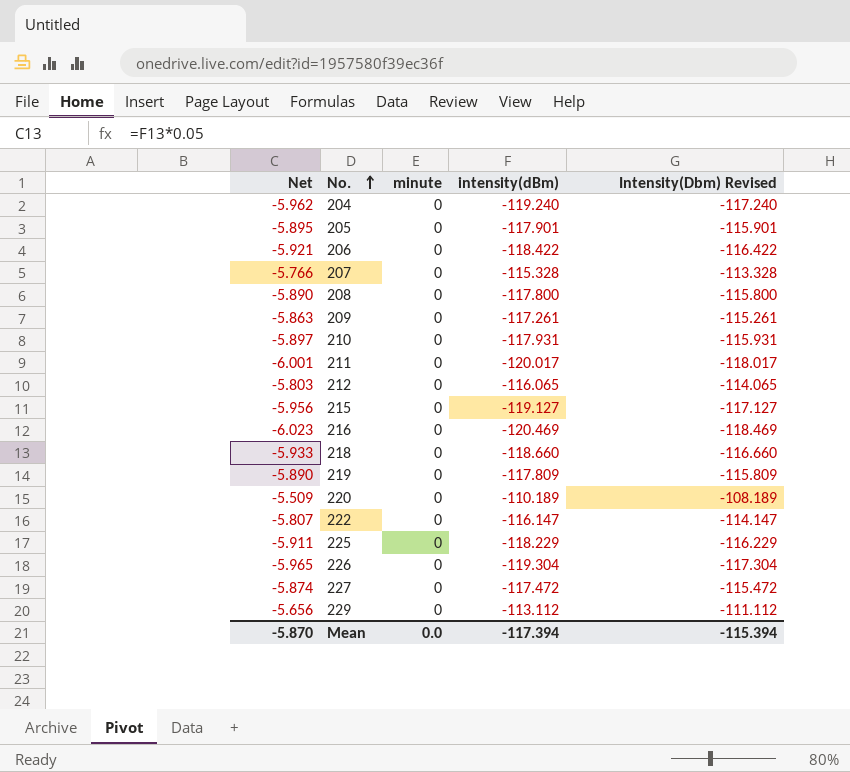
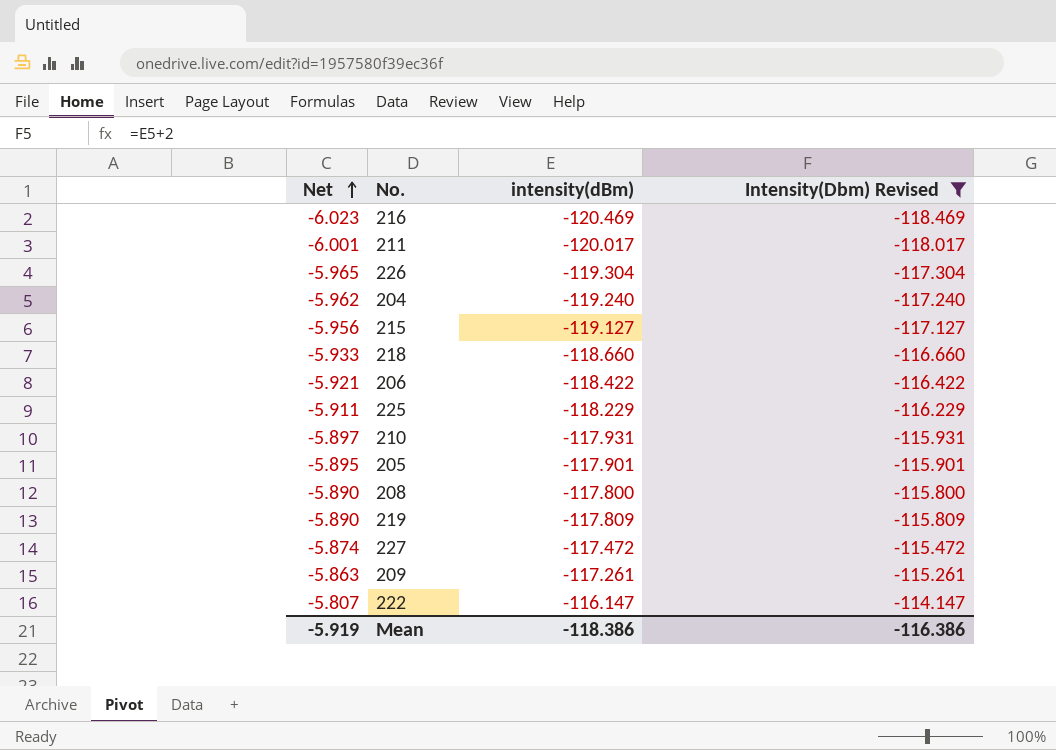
filter: none -> Intensity(Dbm) Revised <= -114.147
row order: No. ascending -> Net ascending
column minute | position: 3 -> none
Mean | Net: -5.870 -> -5.919
Mean | intensity(dBm): -117.394 -> -118.386
Mean | Intensity(Dbm) Revised: -115.394 -> -116.386

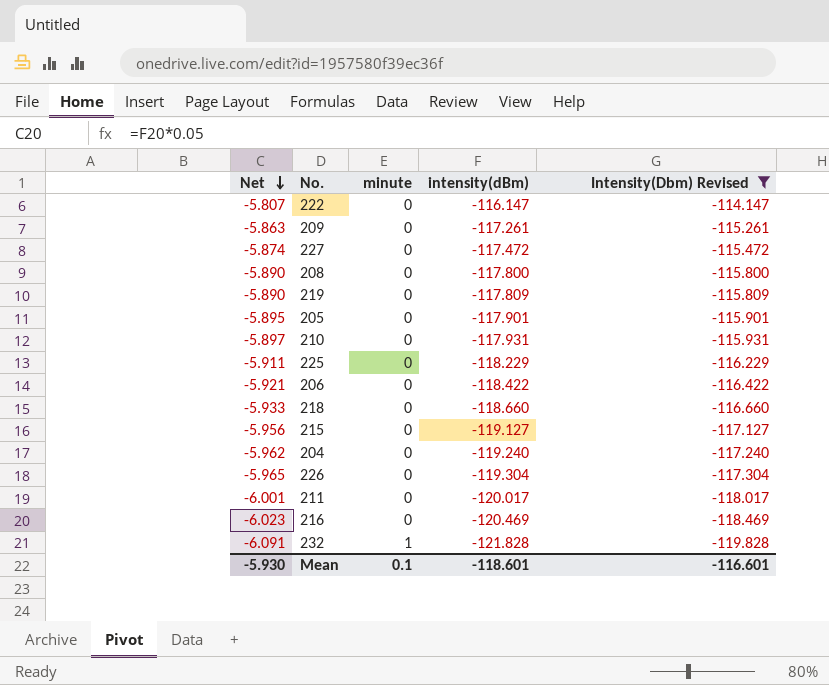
row order: Net ascending -> Net descending
column minute | position: none -> 3
row 232: none -> -6.091 | 1 | -121.828 | -119.828
Mean | Net: -5.919 -> -5.930
Mean | intensity(dBm): -118.386 -> -118.601
Mean | Intensity(Dbm) Revised: -116.386 -> -116.601

